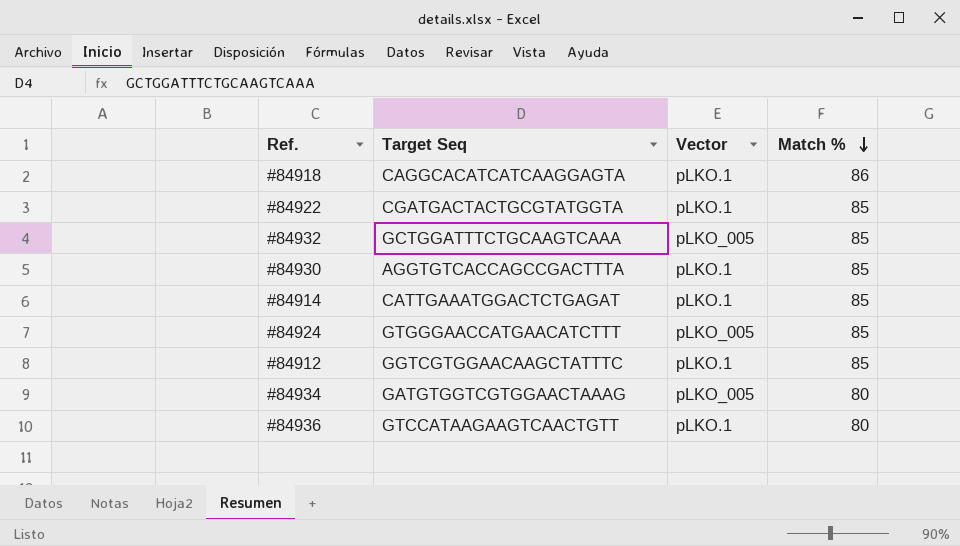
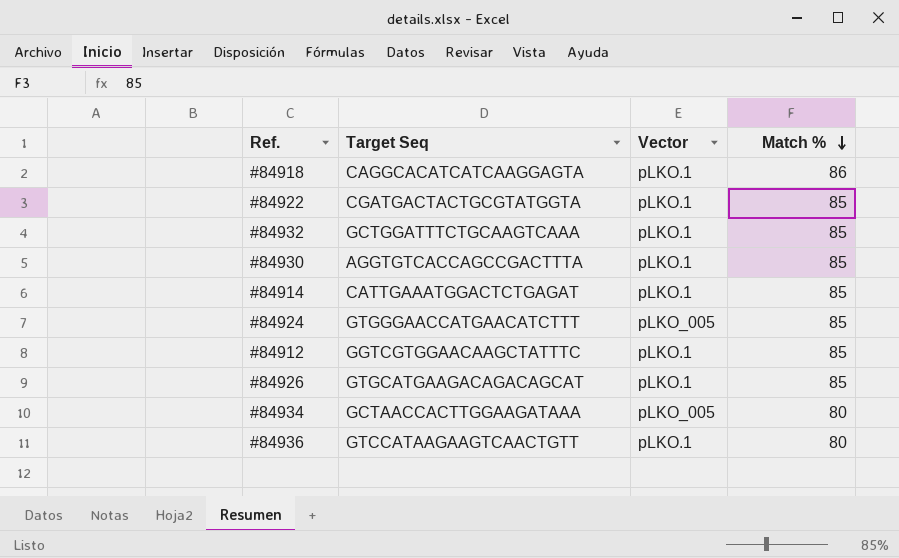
#84932 | Vector: pLKO_005 -> pLKO.1
row #84926: none -> GTGCATGAAGACAGACAGCAT | pLKO.1 | 85
#84934 | Target Seq: GATGTGGTCGTGGAACTAAAG -> GCTAACCACTTGGAAGATAAA

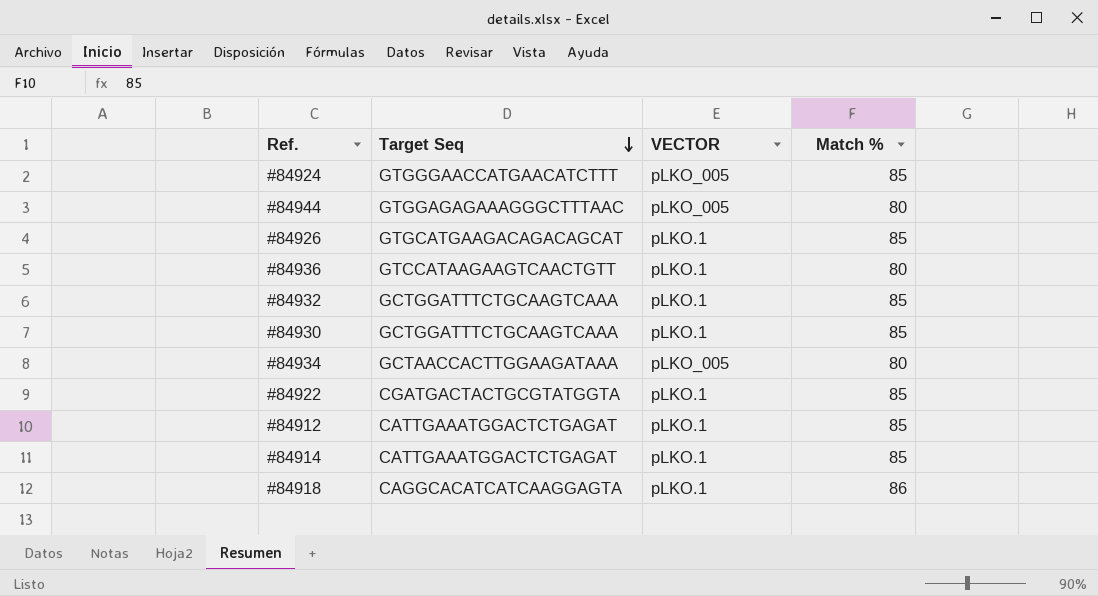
row order: Match % descending -> Target Seq descending
column name: Vector -> VECTOR
row #84944: none -> GTGGAGAGAAAGGGCTTTAAC | pLKO_005 | 80
#84930 | Target Seq: AGGTGTCACCAGCCGACTTTA -> GCTGGATTTCTGCAAGTCAAA
#84912 | Target Seq: GGTCGTGGAACAAGCTATTTC -> CATTGAAATGGACTCTGAGAT

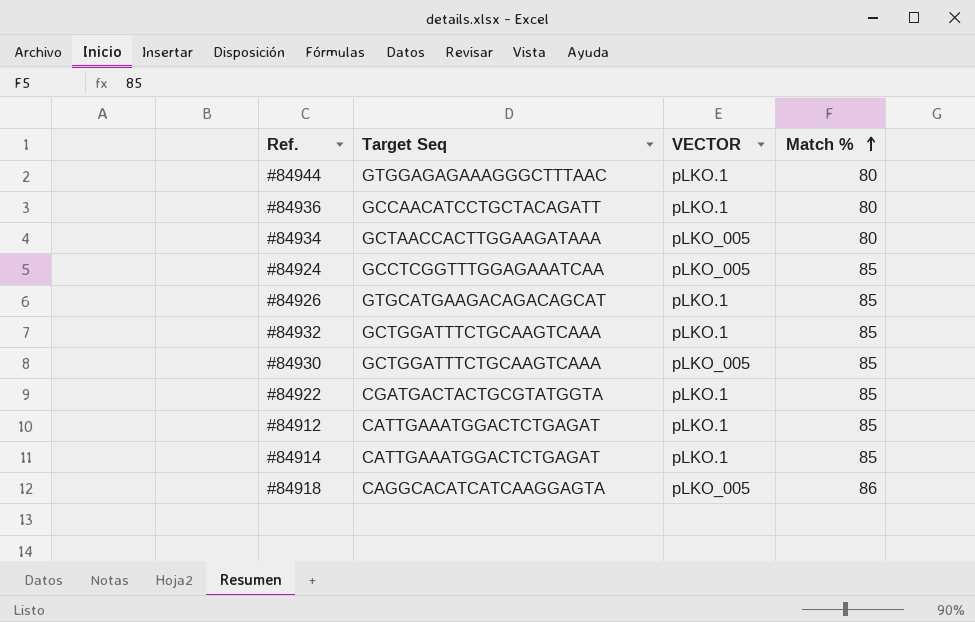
row order: Target Seq descending -> Match % ascending
#84944 | VECTOR: pLKO_005 -> pLKO.1
#84936 | Target Seq: GTCCATAAGAAGTCAACTGTT -> GCCAACATCCTGCTACAGATT
#84924 | Target Seq: GTGGGAACCATGAACATCTTT -> GCCTCGGTTTGGAGAAATCAA
#84930 | VECTOR: pLKO.1 -> pLKO_005
#84918 | VECTOR: pLKO.1 -> pLKO_005

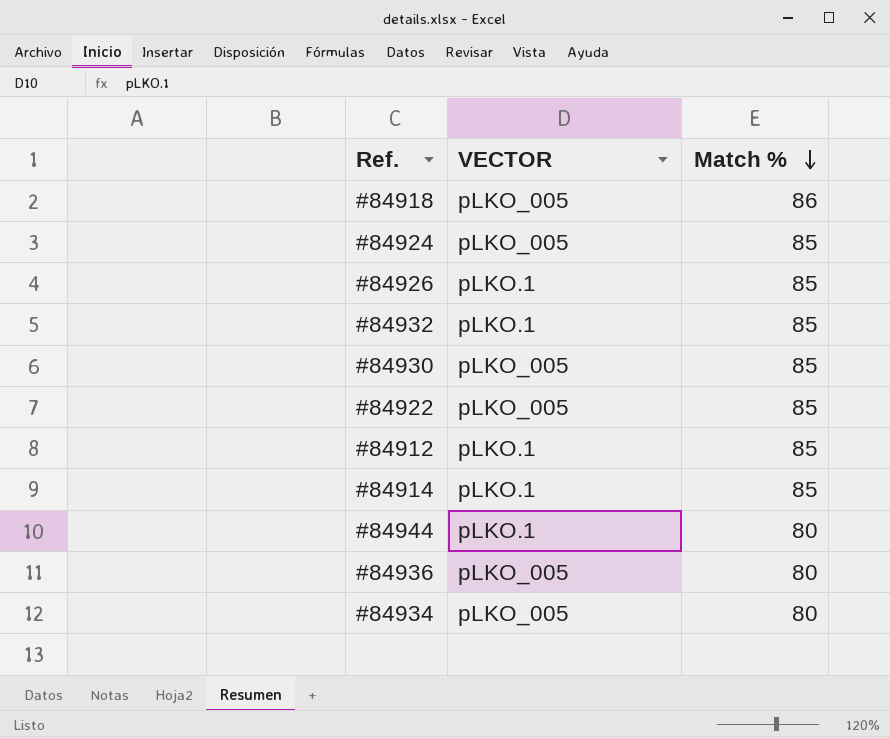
row order: Match % ascending -> Match % descending
column Target Seq | position: 2 -> none
#84922 | VECTOR: pLKO.1 -> pLKO_005
#84936 | VECTOR: pLKO.1 -> pLKO_005

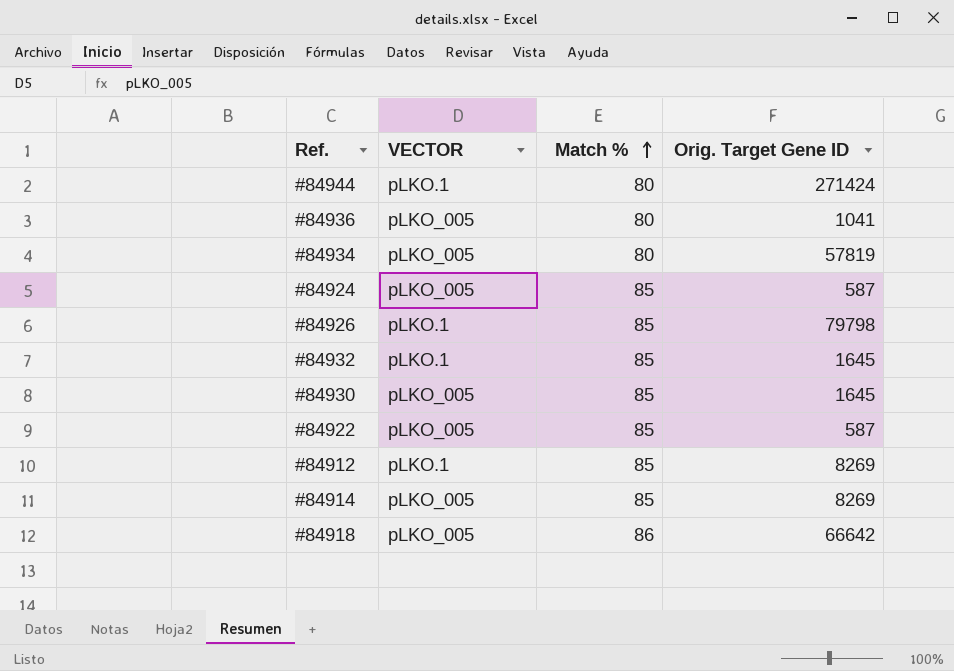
row order: Match % descending -> Match % ascending
column Orig. Target Gene ID | position: none -> 4
#84914 | VECTOR: pLKO.1 -> pLKO_005

